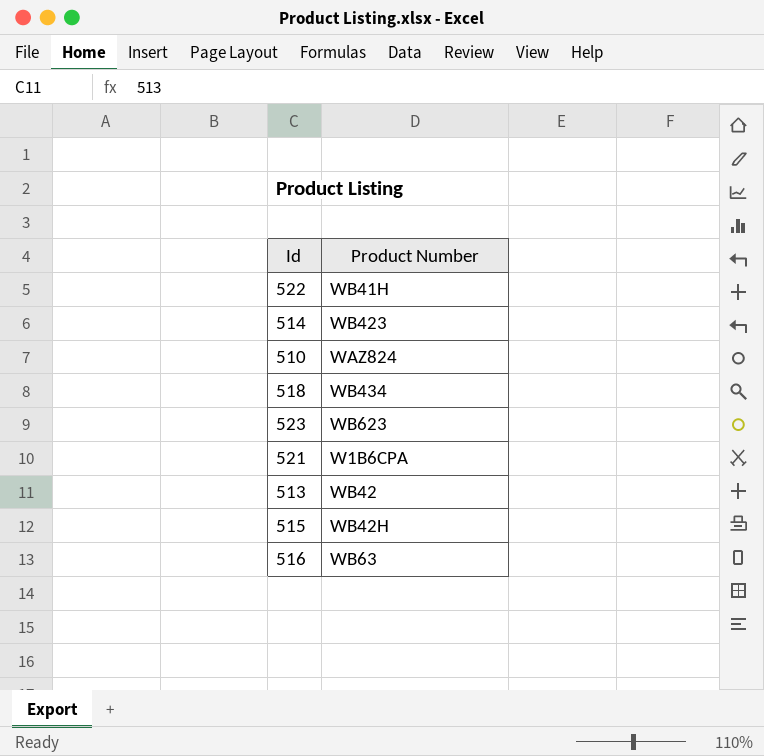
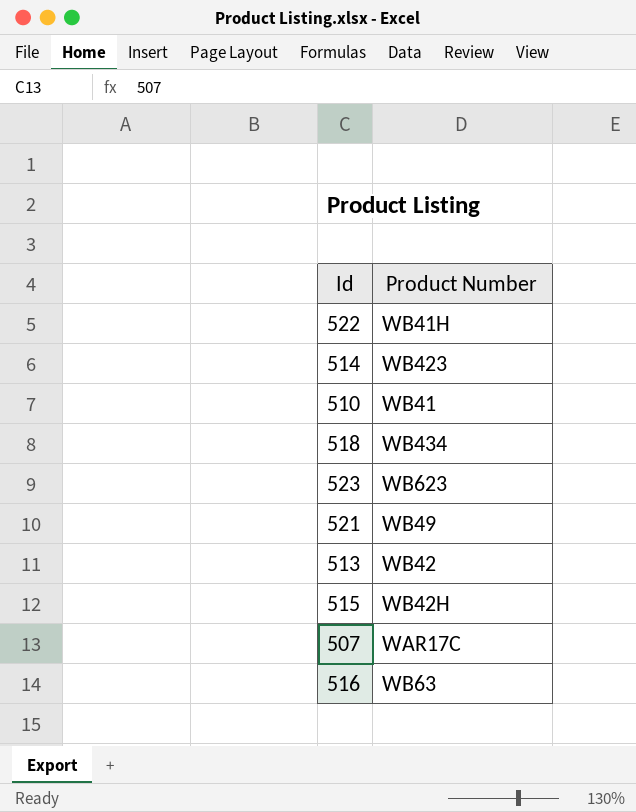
510 | Product Number: WAZ824 -> WB41
521 | Product Number: W1B6CPA -> WB49
row 507: none -> WAR17C

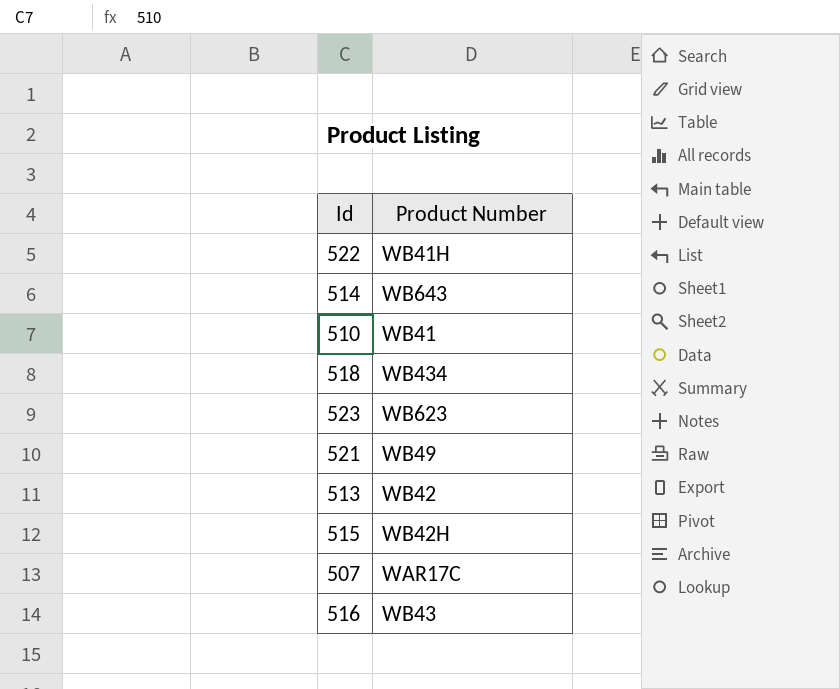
514 | Product Number: WB423 -> WB643
516 | Product Number: WB63 -> WB43

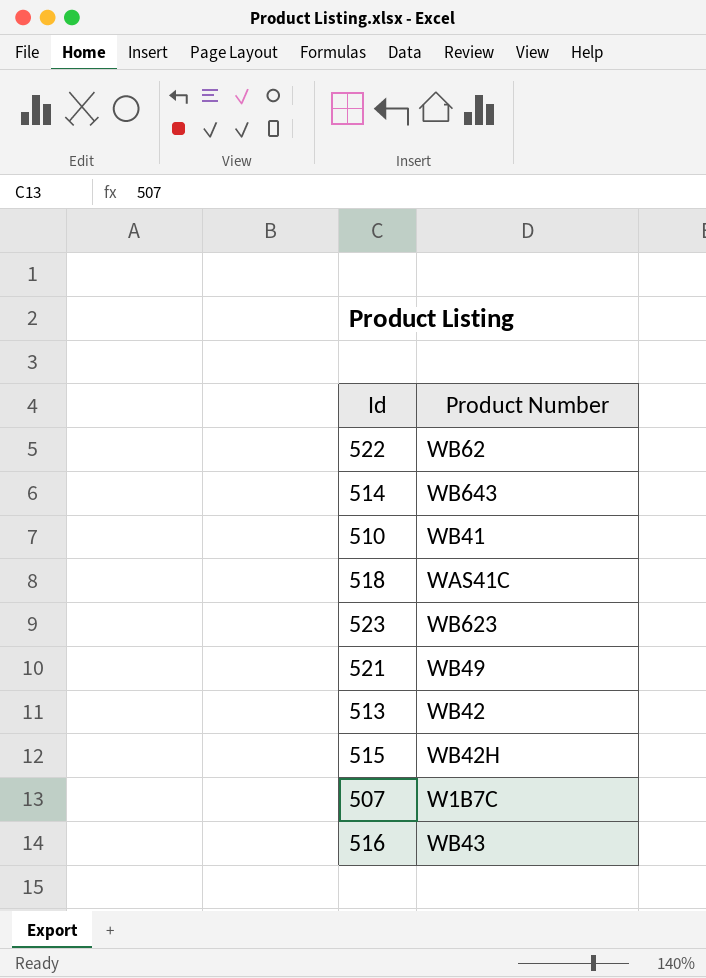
522 | Product Number: WB41H -> WB62
518 | Product Number: WB434 -> WAS41C
507 | Product Number: WAR17C -> W1B7C

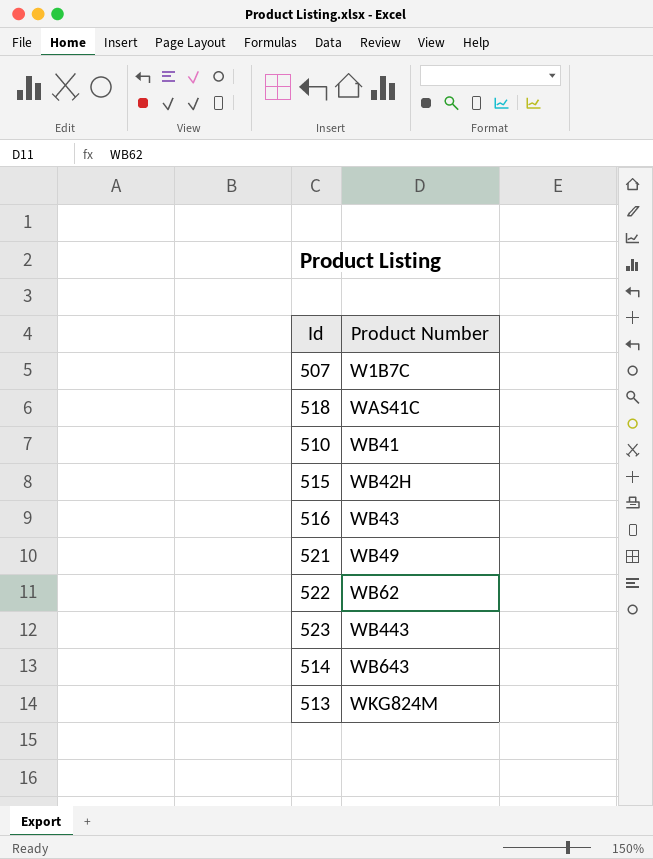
row order: none -> Product Number ascending
523 | Product Number: WB623 -> WB443
513 | Product Number: WB42 -> WKG824M

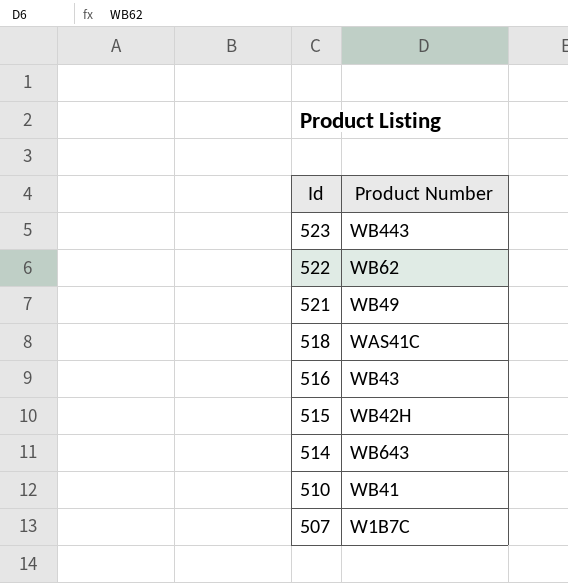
row order: Product Number ascending -> Id descending
row 513: WKG824M -> none

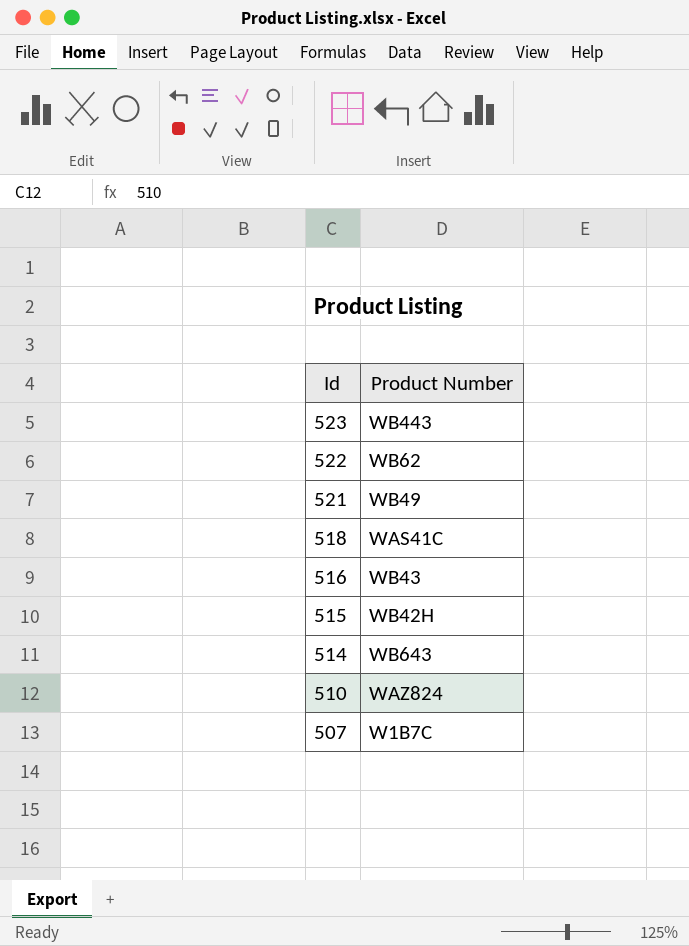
510 | Product Number: WB41 -> WAZ824

